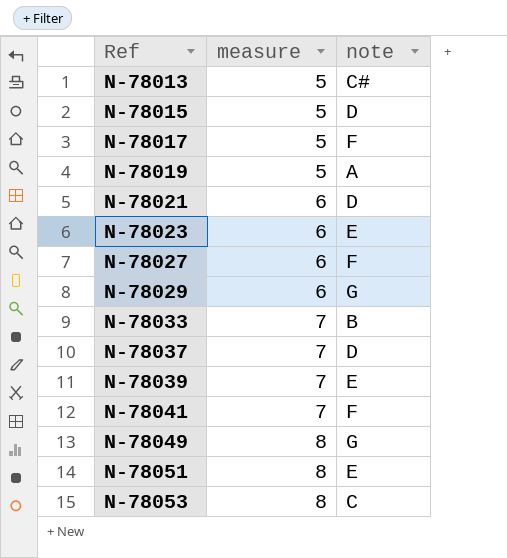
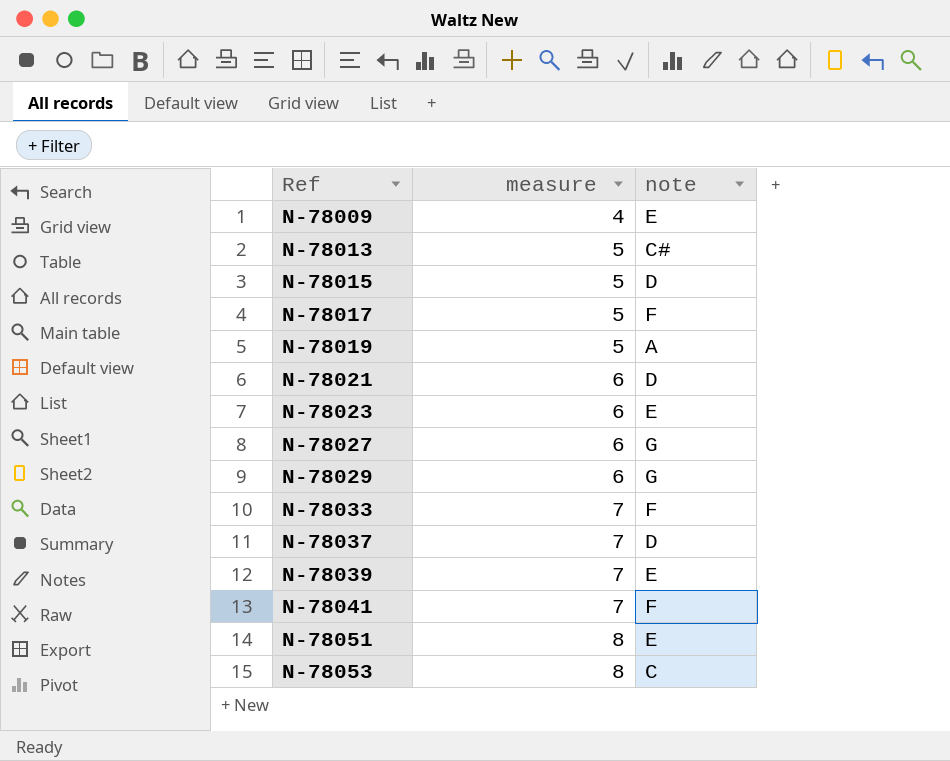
row N-78049: 8 | G -> none
row N-78009: none -> 4 | E
N-78027 | note: F -> G
N-78033 | note: B -> F

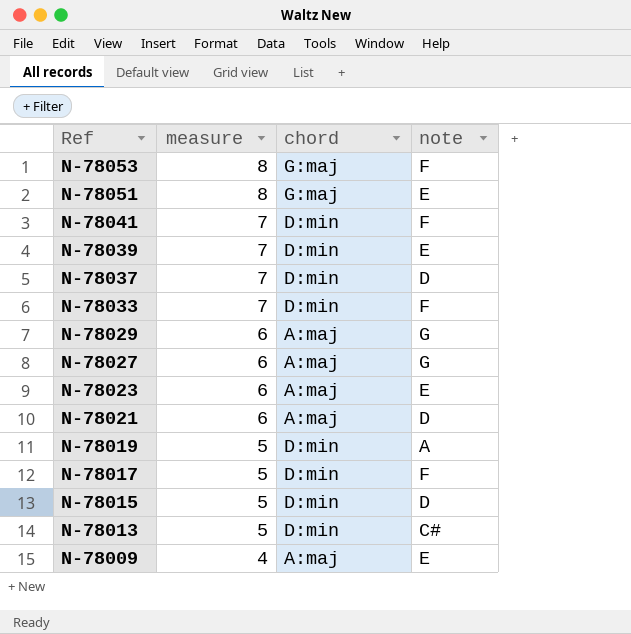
row order: Ref ascending -> Ref descending
column chord | position: none -> 3
N-78053 | note: C -> F

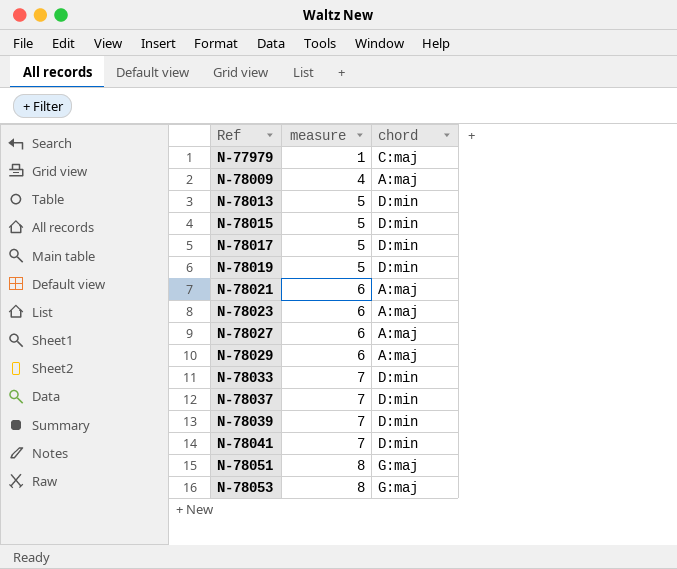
row order: Ref descending -> Ref ascending
column note | position: 4 -> none
row N-77979: none -> 1 | C:maj

